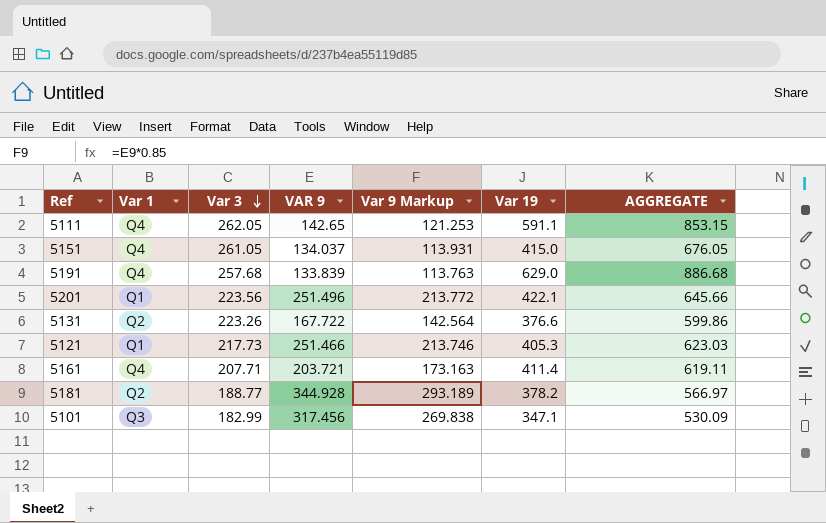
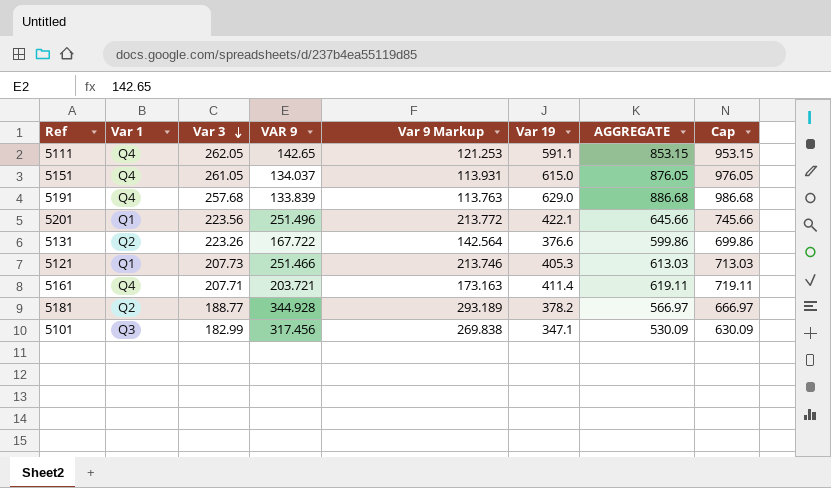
column Cap | formula: none -> [AGGREGATE] + 100
5151 | Var 19: 415.0 -> 615.0
5151 | AGGREGATE: 676.05 -> 876.05
5121 | Var 3: 217.73 -> 207.73
5121 | AGGREGATE: 623.03 -> 613.03

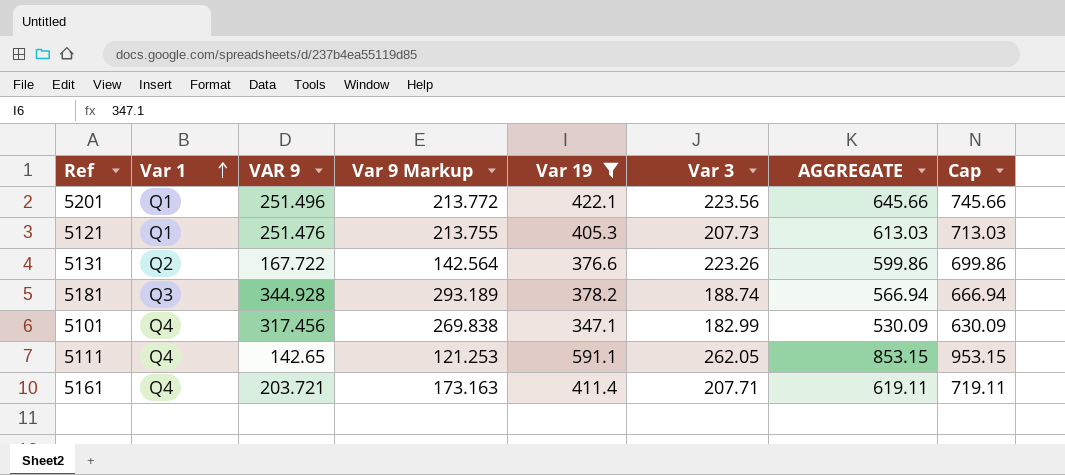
filter: none -> Var 19 <= 591.1
row order: Var 3 descending -> Var 1 ascending
column Var 3 | position: 3 -> 6
5121 | VAR 9: 251.466 -> 251.476
5121 | Var 9 Markup: 213.746 -> 213.755
5181 | Var 1: Q2 -> Q3
5181 | Var 3: 188.77 -> 188.74
5181 | AGGREGATE: 566.97 -> 566.94
5181 | Cap: 666.97 -> 666.94
5101 | Var 1: Q3 -> Q4

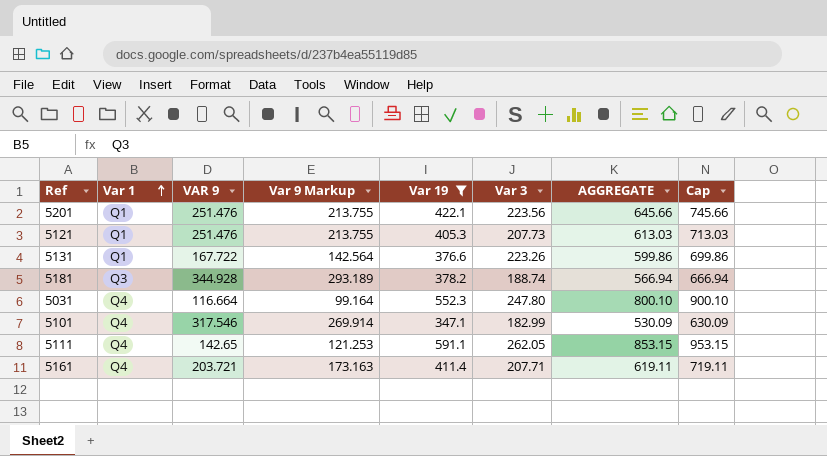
5201 | VAR 9: 251.496 -> 251.476
5201 | Var 9 Markup: 213.772 -> 213.755
5131 | Var 1: Q2 -> Q1
row 5031: none -> Q4 | 116.664 | 99.164 | 552.3 | 247.80 | 800.10 | 900.10
5101 | VAR 9: 317.456 -> 317.546
5101 | Var 9 Markup: 269.838 -> 269.914

